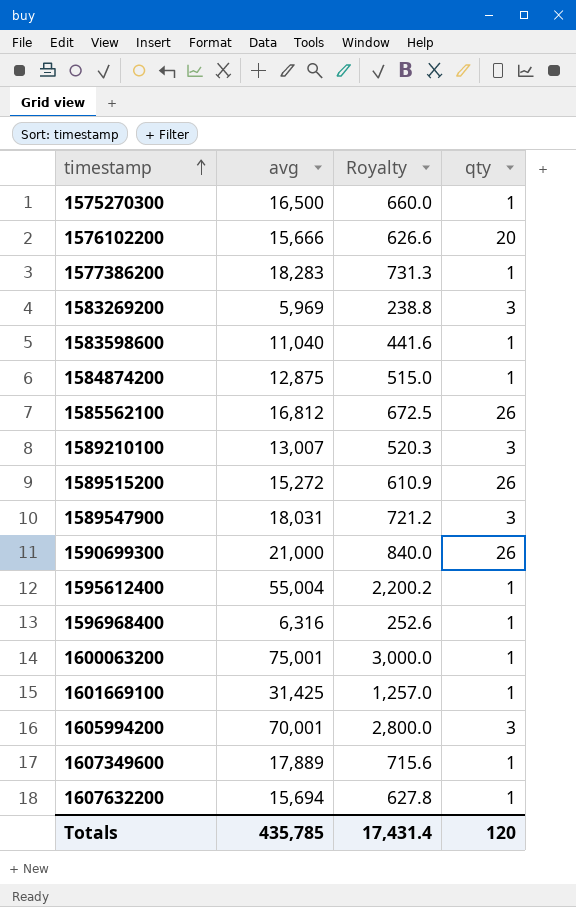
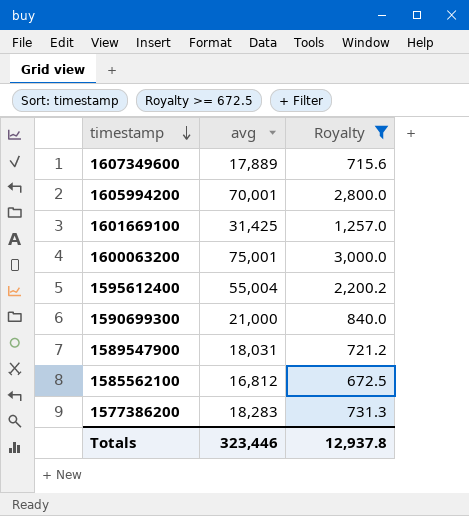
filter: none -> Royalty >= 672.5
row order: timestamp ascending -> timestamp descending
column qty | position: 4 -> none
Totals | avg: 435,785 -> 323,446
Totals | Royalty: 17,431.4 -> 12,937.8

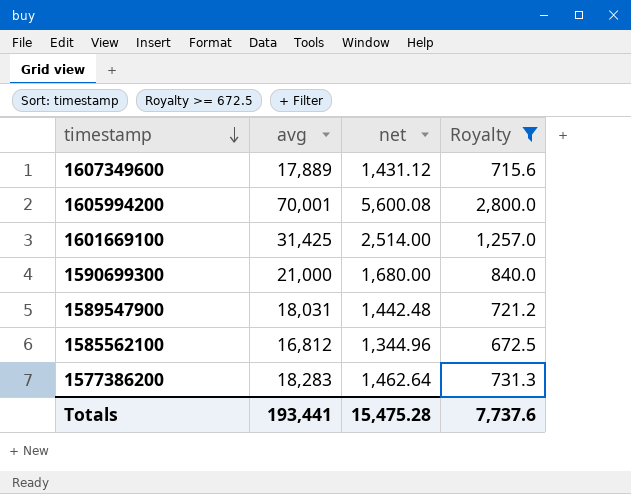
column net | formula: none -> [avg] * 0.08
row 1600063200: 75,001 | 3,000.0 -> none
row 1595612400: 55,004 | 2,200.2 -> none
Totals | avg: 323,446 -> 193,441
Totals | Royalty: 12,937.8 -> 7,737.6

